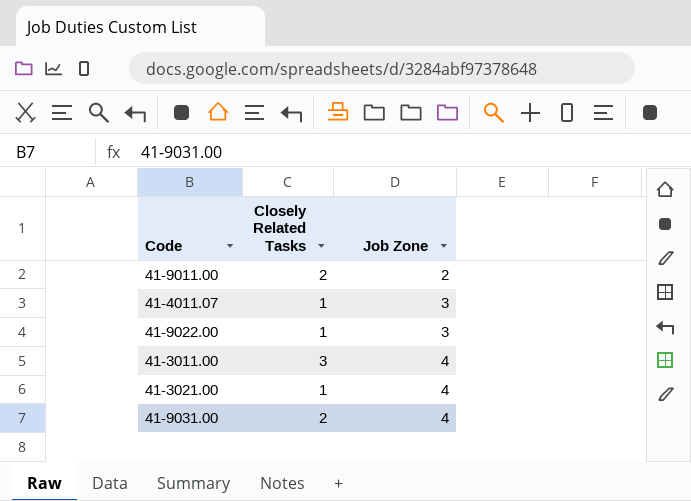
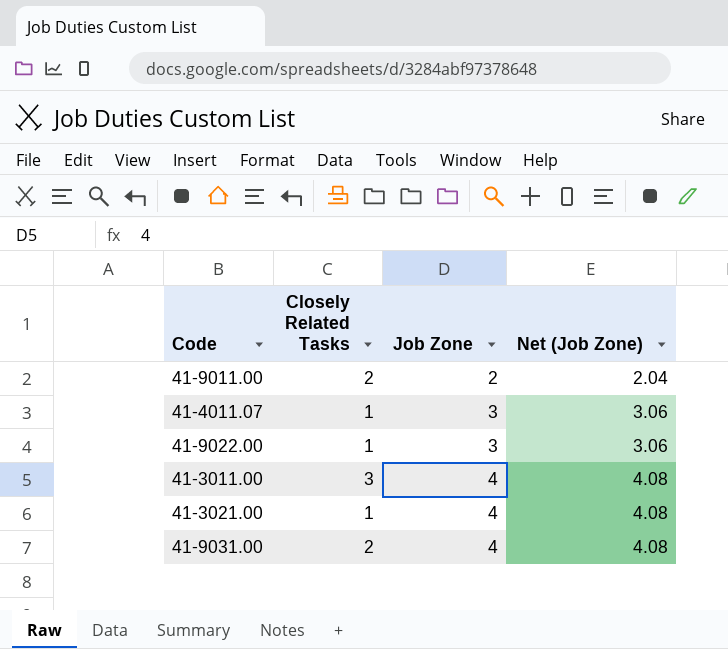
column Net (Job Zone) | formula: none -> [Job Zone] * 1.02

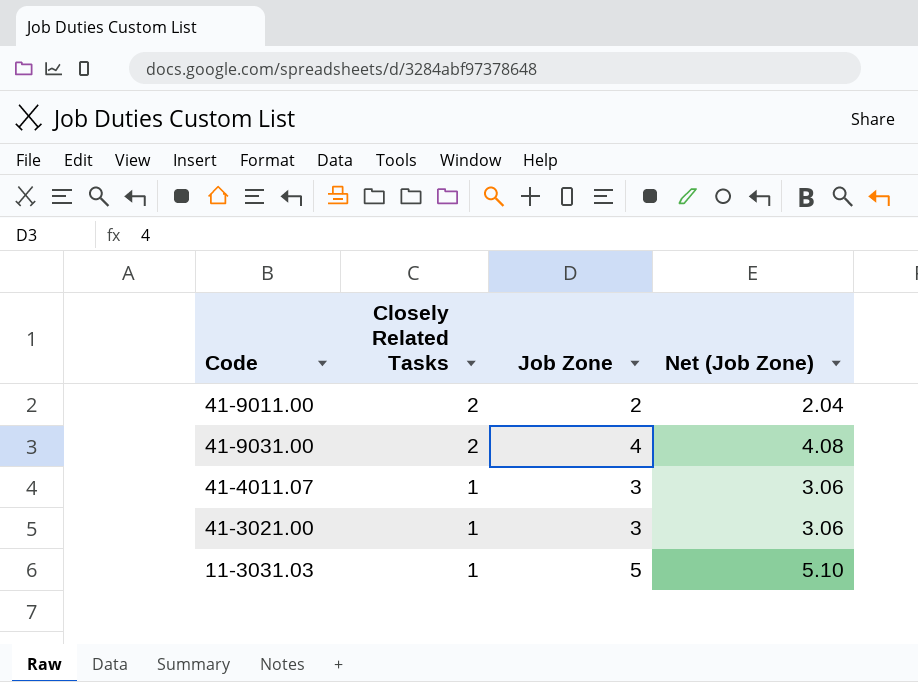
row order: Job Zone ascending -> Closely Related Tasks descending
row 41-9022.00: 1 | 3 | 3.06 -> none
row 41-3011.00: 3 | 4 | 4.08 -> none
41-3021.00 | Job Zone: 4 -> 3
41-3021.00 | Net (Job Zone): 4.08 -> 3.06
row 11-3031.03: none -> 1 | 5 | 5.10

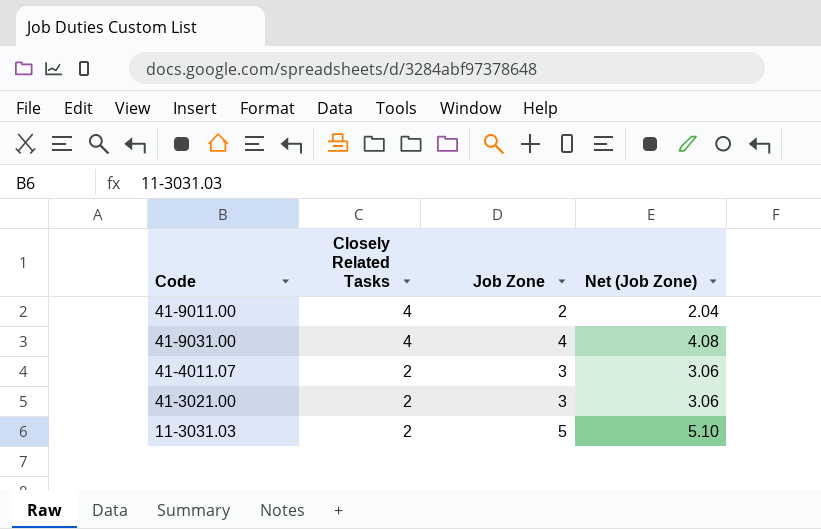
41-9011.00 | Closely Related Tasks: 2 -> 4
41-9031.00 | Closely Related Tasks: 2 -> 4
41-4011.07 | Closely Related Tasks: 1 -> 2
41-3021.00 | Closely Related Tasks: 1 -> 2
11-3031.03 | Closely Related Tasks: 1 -> 2

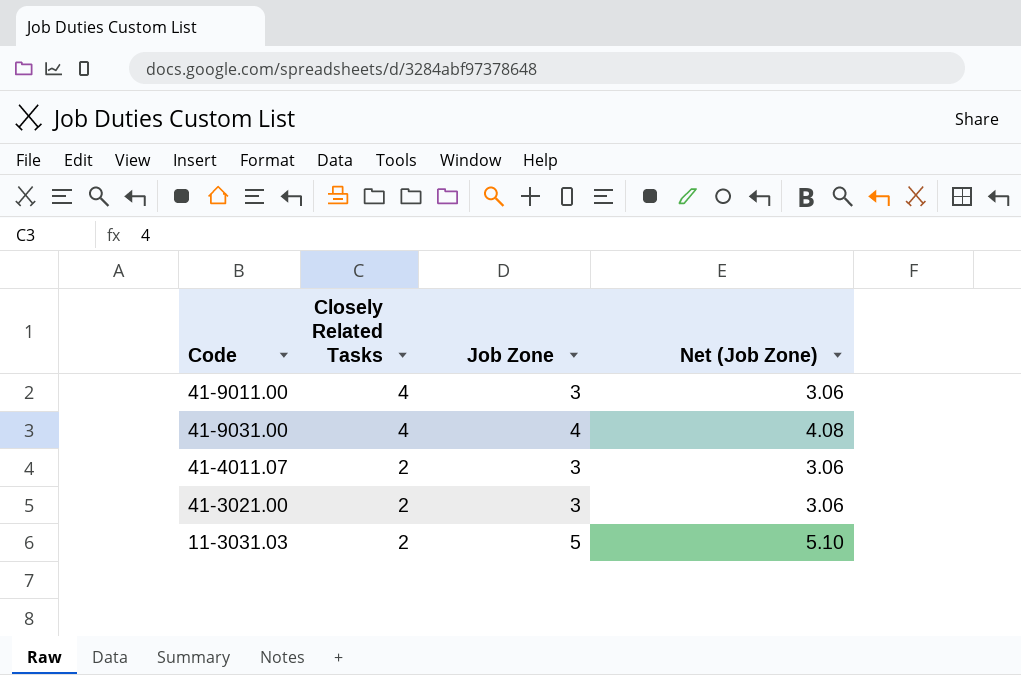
41-9011.00 | Job Zone: 2 -> 3
41-9011.00 | Net (Job Zone): 2.04 -> 3.06

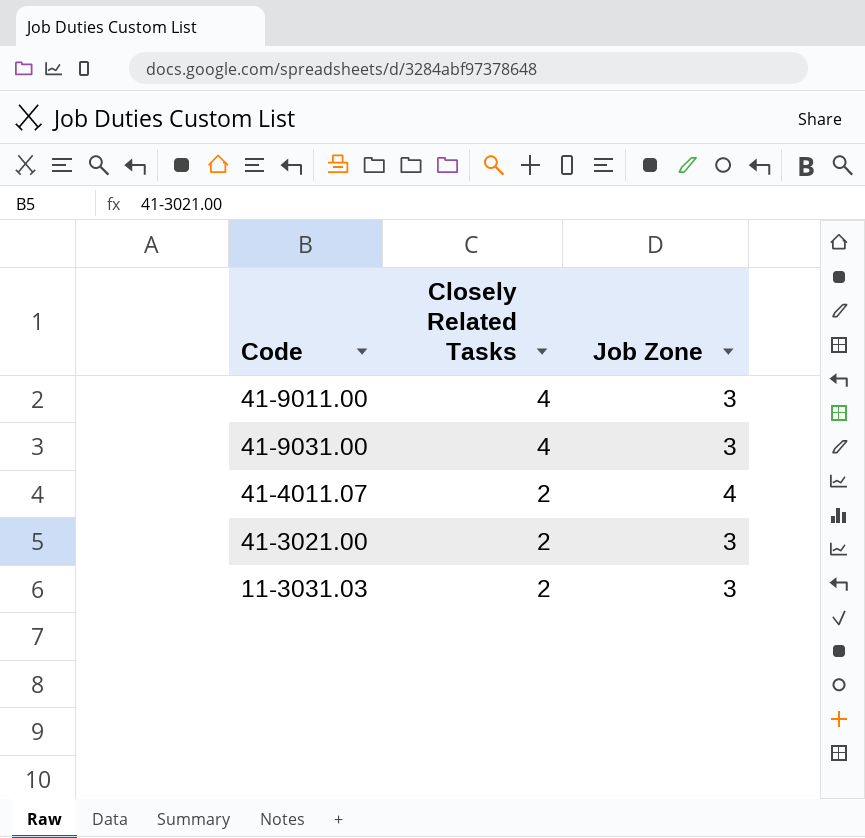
column Net (Job Zone) | formula: [Job Zone] * 1.02 -> none
41-9031.00 | Job Zone: 4 -> 3
41-4011.07 | Job Zone: 3 -> 4
11-3031.03 | Job Zone: 5 -> 3

